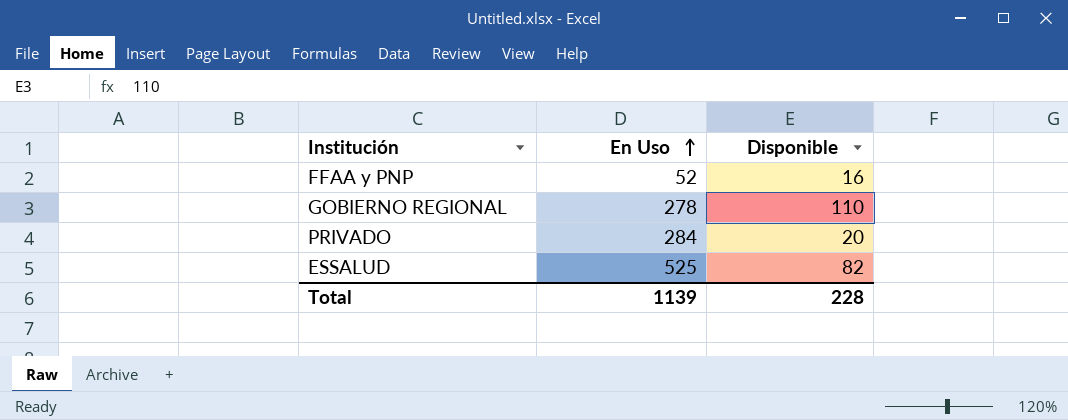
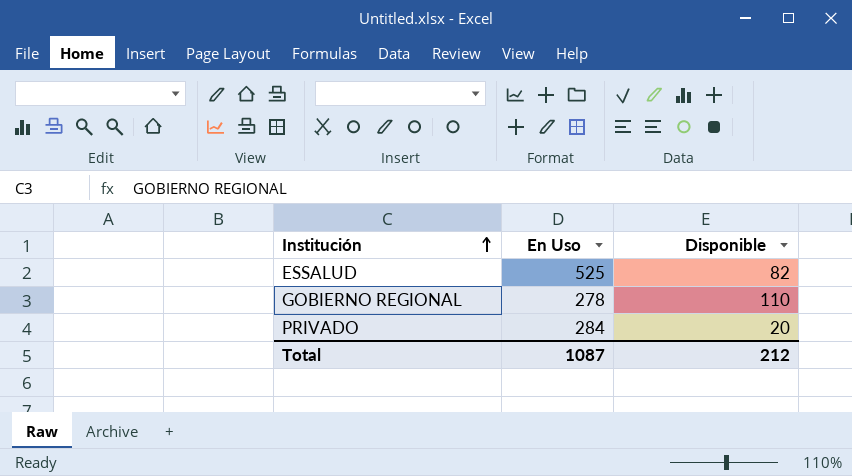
row order: En Uso ascending -> Institución ascending
row FFAA y PNP: 52 | 16 -> none
Total | En Uso: 1139 -> 1087
Total | Disponible: 228 -> 212

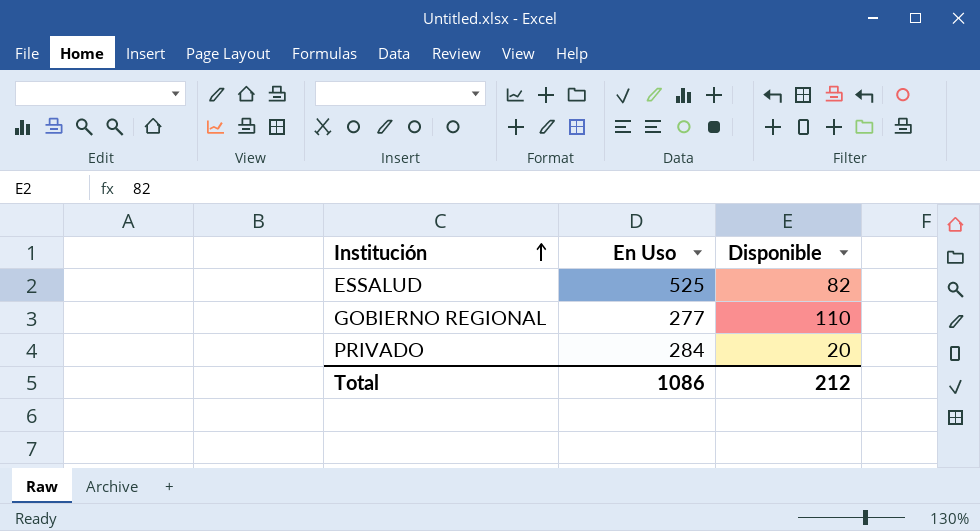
GOBIERNO REGIONAL | En Uso: 278 -> 277
Total | En Uso: 1087 -> 1086

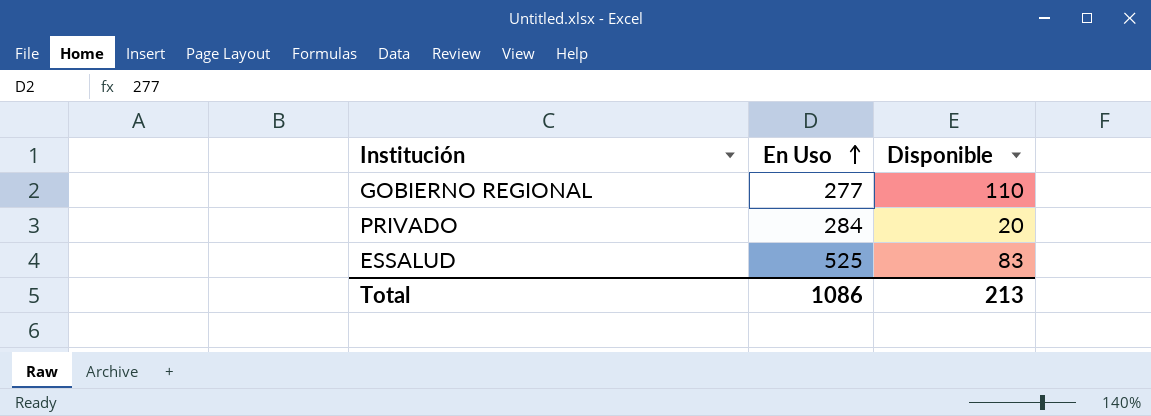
row order: Institución ascending -> En Uso ascending
ESSALUD | Disponible: 82 -> 83
Total | Disponible: 212 -> 213

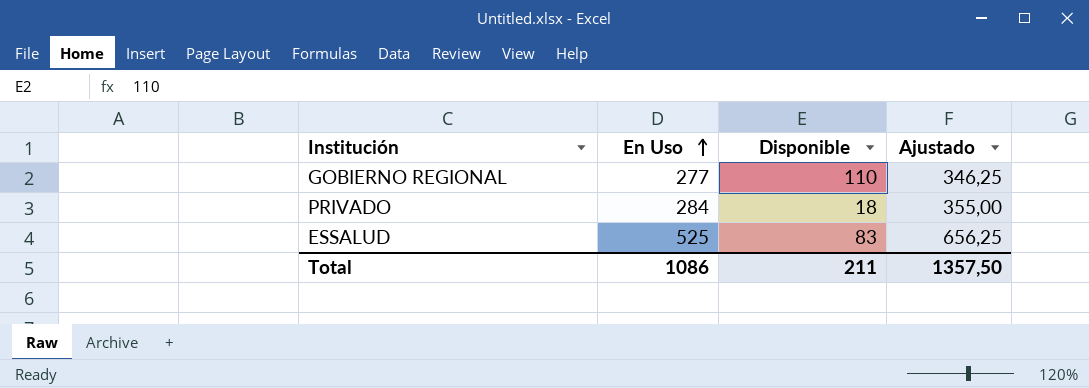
column Ajustado | formula: none -> [En Uso] * 1,25
PRIVADO | Disponible: 20 -> 18
Total | Disponible: 213 -> 211

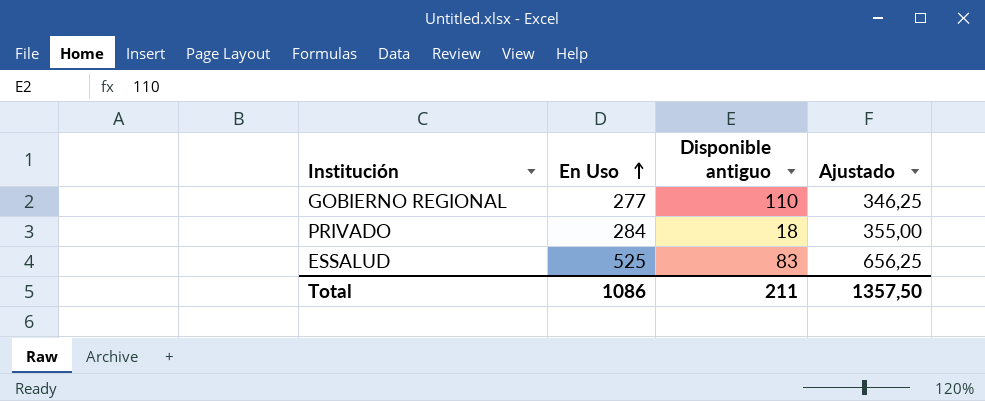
column name: Disponible -> Disponible antiguo

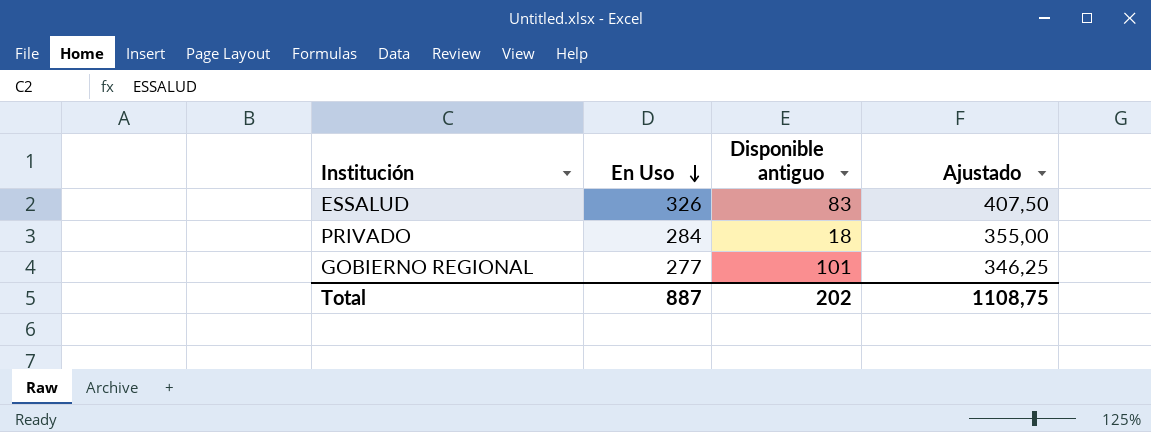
row order: En Uso ascending -> En Uso descending
ESSALUD | En Uso: 525 -> 326
ESSALUD | Ajustado: 656,25 -> 407,50
GOBIERNO REGIONAL | Disponible antiguo: 110 -> 101
Total | En Uso: 1086 -> 887
Total | Disponible antiguo: 211 -> 202
Total | Ajustado: 1357,50 -> 1108,75

